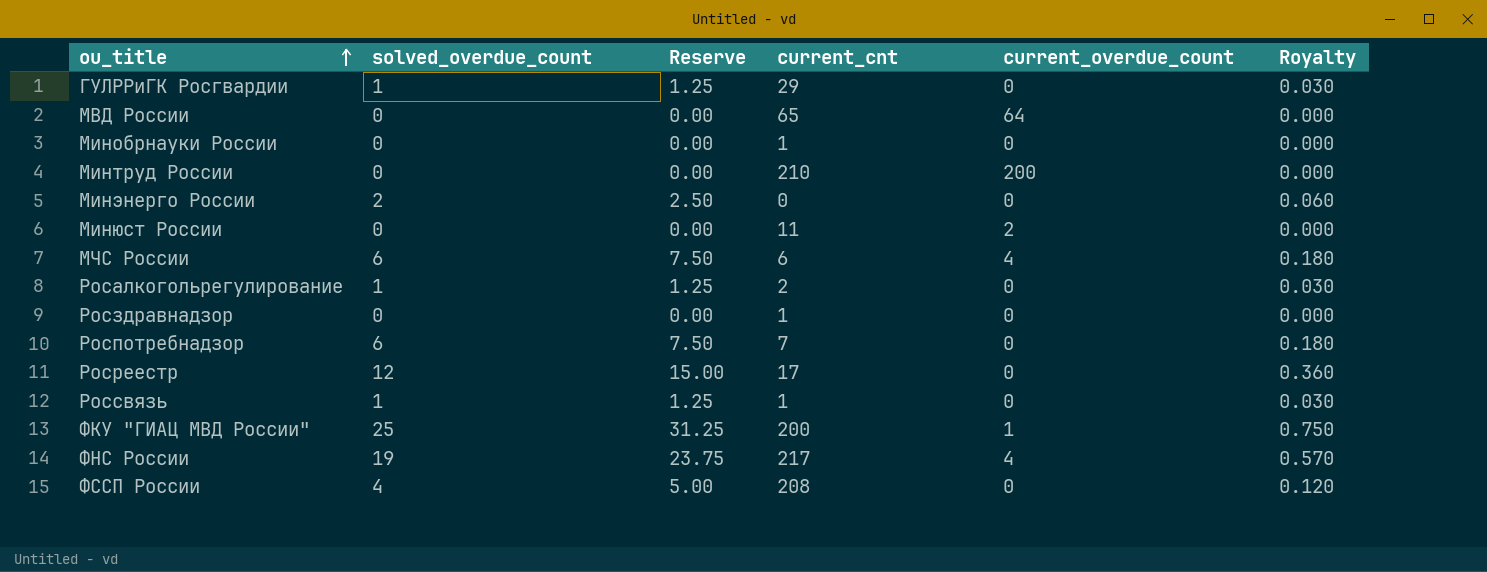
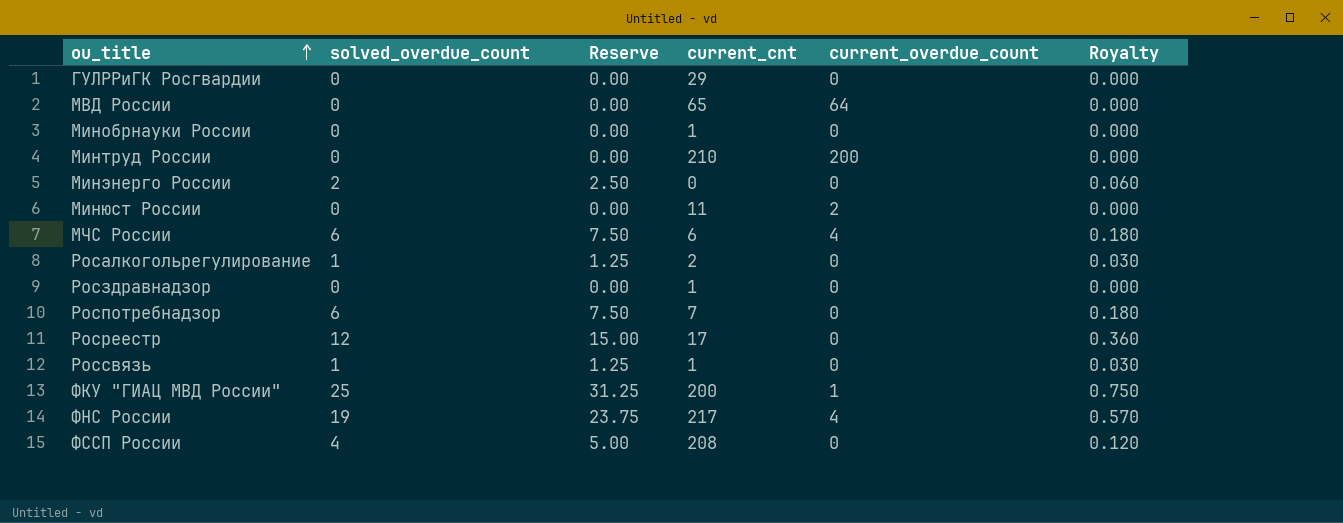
ГУЛРРиГК Росгвардии | solved_overdue_count: 1 -> 0
ГУЛРРиГК Росгвардии | Reserve: 1.25 -> 0.00
ГУЛРРиГК Росгвардии | Royalty: 0.030 -> 0.000

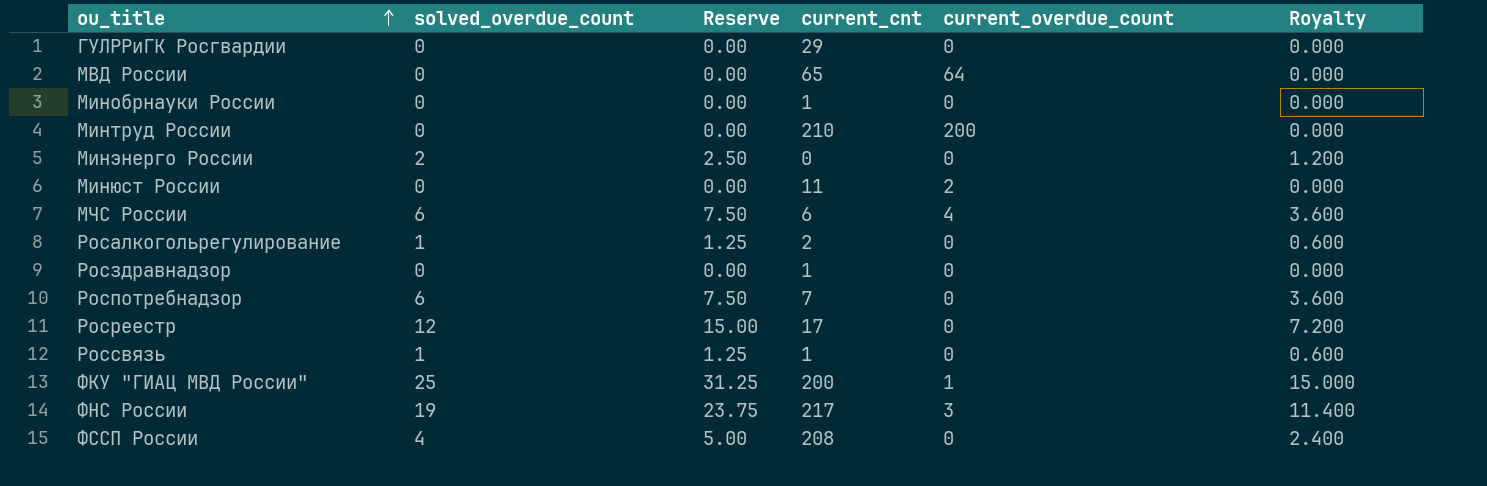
column Royalty | formula: [solved_overdue_count] * 0.03 -> [solved_overdue_count] * 0.6
ФНС России | current_overdue_count: 4 -> 3

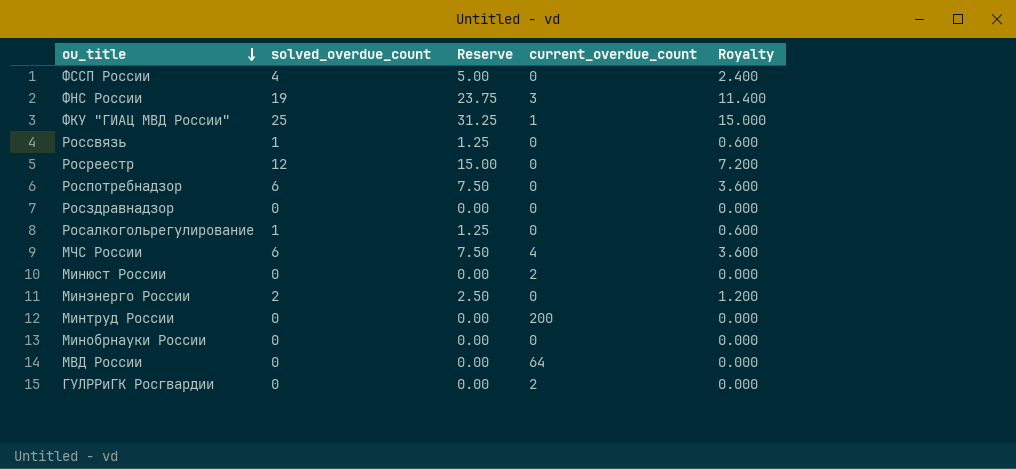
row order: ou_title ascending -> ou_title descending
column current_cnt | position: 4 -> none
ГУЛРРиГК Росгвардии | current_overdue_count: 0 -> 2

